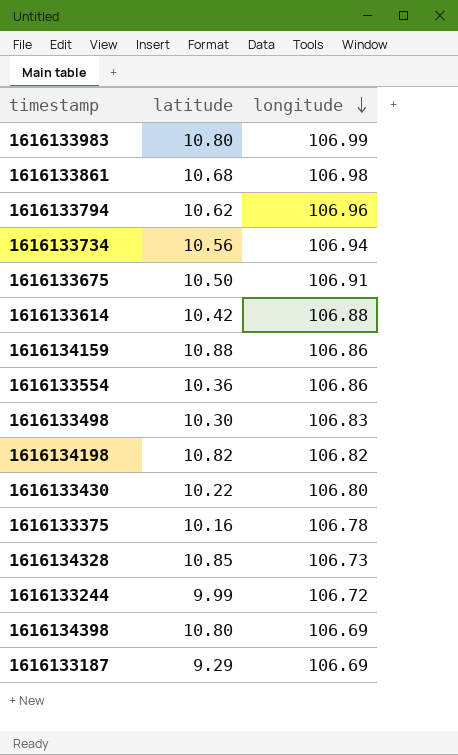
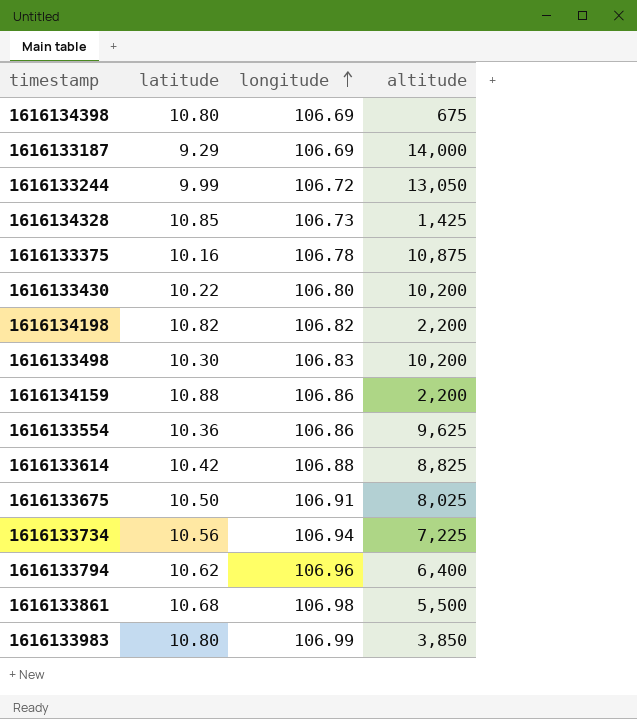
row order: longitude descending -> longitude ascending
column altitude | position: none -> 4

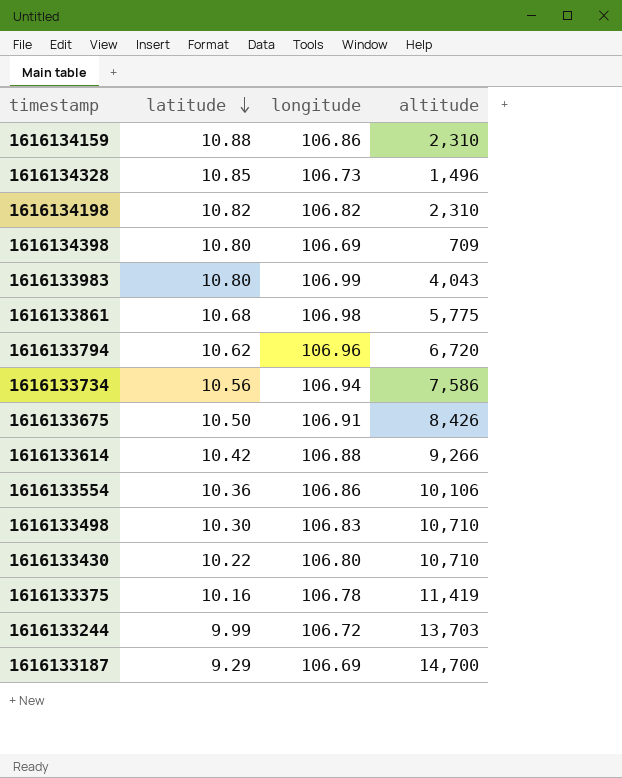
row order: longitude ascending -> latitude descending
1616134159 | altitude: 2,200 -> 2,310
1616134328 | altitude: 1,425 -> 1,496
1616134198 | altitude: 2,200 -> 2,310
1616134398 | altitude: 675 -> 709
1616133983 | altitude: 3,850 -> 4,043
1616133861 | altitude: 5,500 -> 5,775
1616133794 | altitude: 6,400 -> 6,720
1616133734 | altitude: 7,225 -> 7,586
1616133675 | altitude: 8,025 -> 8,426
1616133614 | altitude: 8,825 -> 9,266
1616133554 | altitude: 9,625 -> 10,106
1616133498 | altitude: 10,200 -> 10,710
1616133430 | altitude: 10,200 -> 10,710
1616133375 | altitude: 10,875 -> 11,419
1616133244 | altitude: 13,050 -> 13,703
1616133187 | altitude: 14,000 -> 14,700

